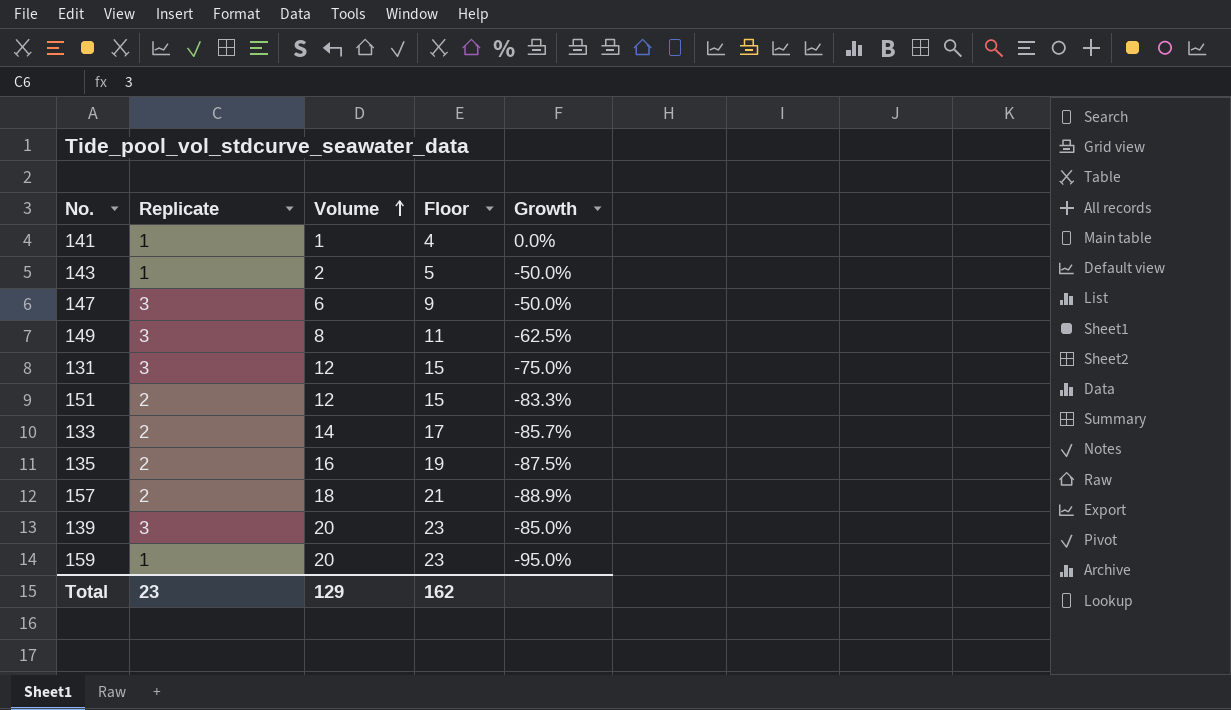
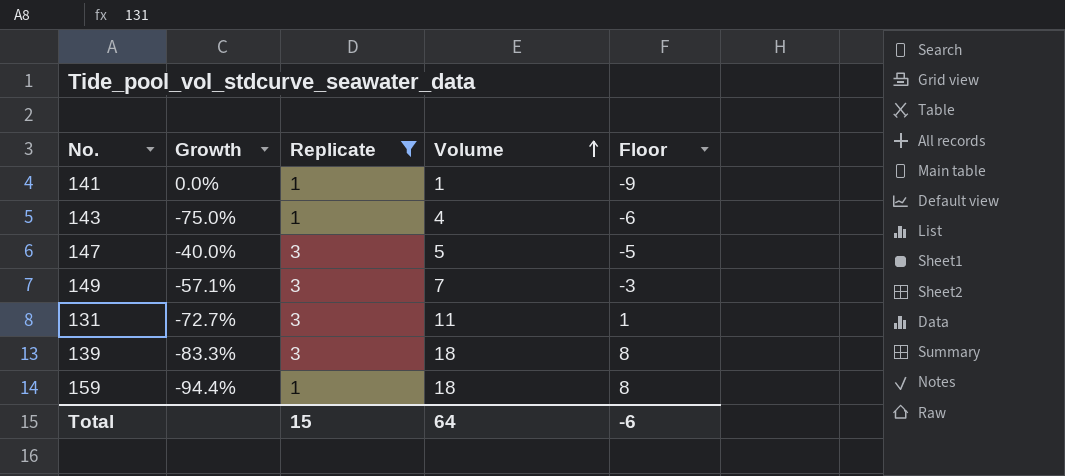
filter: none -> Replicate != 2
column Growth | position: 5 -> 2
column Floor | formula: [Volume] + 3 -> [Volume] - 10
143 | Growth: -50.0% -> -75.0%
143 | Volume: 2 -> 4
147 | Growth: -50.0% -> -40.0%
147 | Volume: 6 -> 5
149 | Growth: -62.5% -> -57.1%
149 | Volume: 8 -> 7
131 | Growth: -75.0% -> -72.7%
131 | Volume: 12 -> 11
139 | Growth: -85.0% -> -83.3%
139 | Volume: 20 -> 18
159 | Growth: -95.0% -> -94.4%
159 | Volume: 20 -> 18
Total | Replicate: 23 -> 15
Total | Volume: 129 -> 64
Total | Floor: 162 -> -6

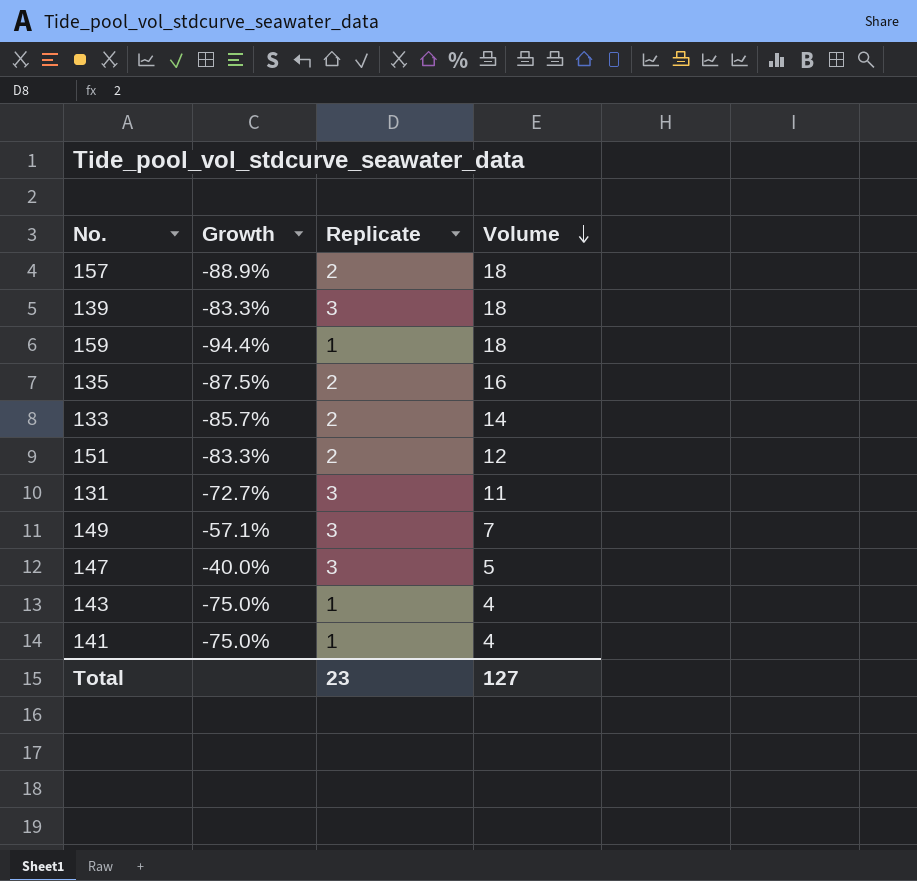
filter: Replicate != 2 -> none
row order: Volume ascending -> Volume descending
column Floor | formula: [Volume] - 10 -> none
141 | Growth: 0.0% -> -75.0%
141 | Volume: 1 -> 4
Total | Replicate: 15 -> 23
Total | Volume: 64 -> 127

